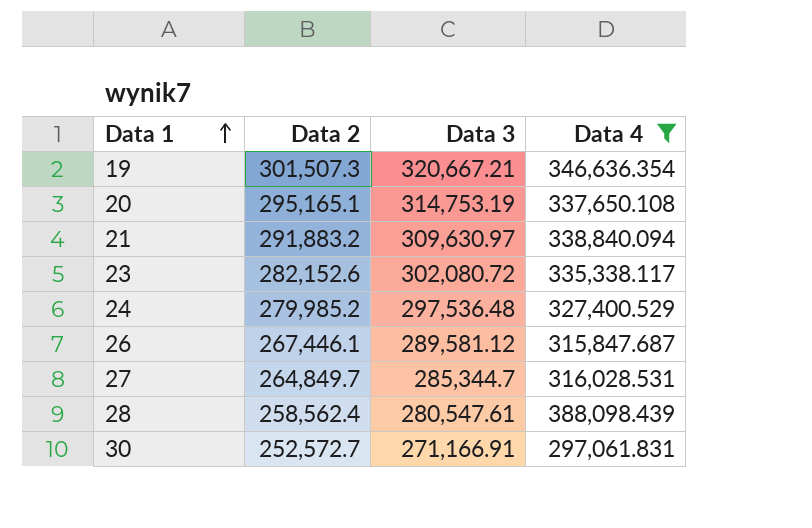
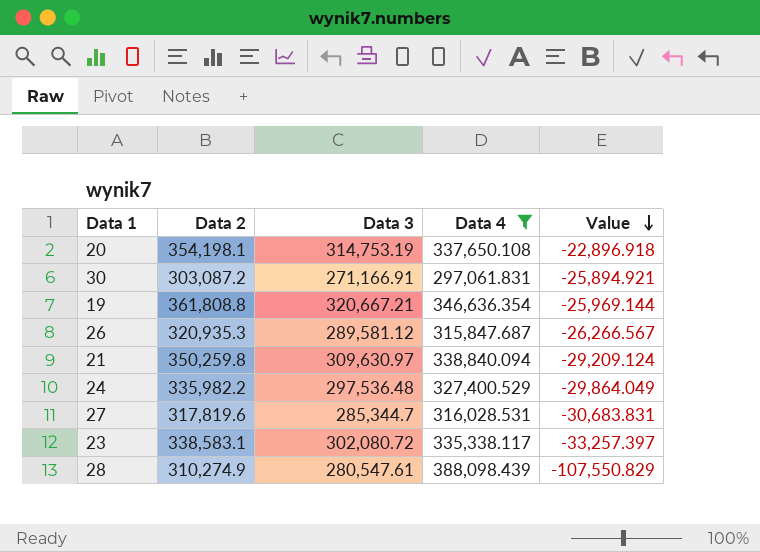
row order: Data 1 ascending -> Value descending
column Value | formula: none -> [Data 3] - [Data 4]
20 | Data 2: 295,165.1 -> 354,198.1
30 | Data 2: 252,572.7 -> 303,087.2
19 | Data 2: 301,507.3 -> 361,808.8
26 | Data 2: 267,446.1 -> 320,935.3
21 | Data 2: 291,883.2 -> 350,259.8
24 | Data 2: 279,985.2 -> 335,982.2
27 | Data 2: 264,849.7 -> 317,819.6
23 | Data 2: 282,152.6 -> 338,583.1
28 | Data 2: 258,562.4 -> 310,274.9

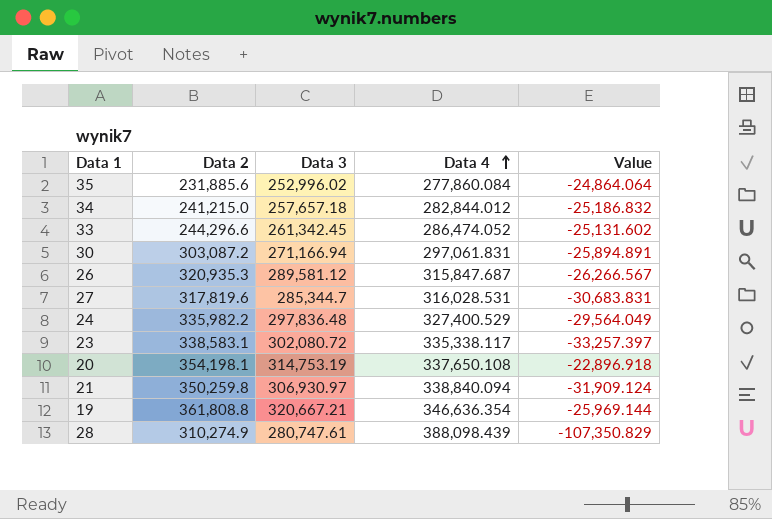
filter: Data 4 >= 297,061.831 -> none
row order: Value descending -> Data 4 ascending
30 | Data 3: 271,166.91 -> 271,166.94
30 | Value: -25,894.921 -> -25,894.891
24 | Data 3: 297,536.48 -> 297,836.48
24 | Value: -29,864.049 -> -29,564.049
21 | Data 3: 309,630.97 -> 306,930.97
21 | Value: -29,209.124 -> -31,909.124
28 | Data 3: 280,547.61 -> 280,747.61
28 | Value: -107,550.829 -> -107,350.829

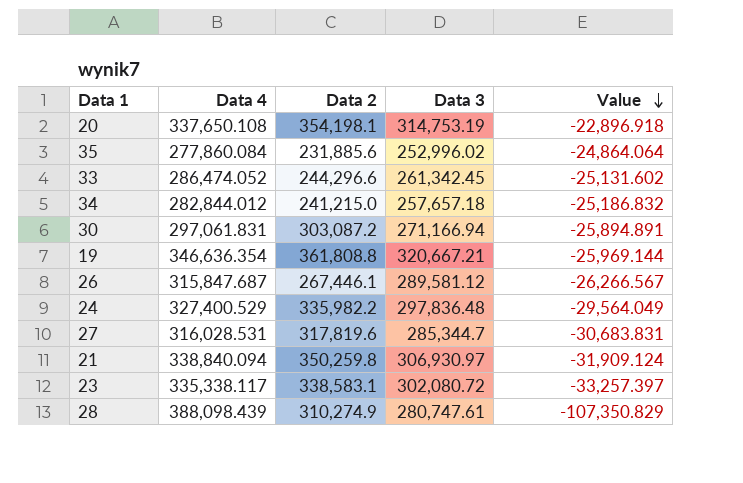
row order: Data 4 ascending -> Value descending
column Data 4 | position: 4 -> 2
26 | Data 2: 320,935.3 -> 267,446.1

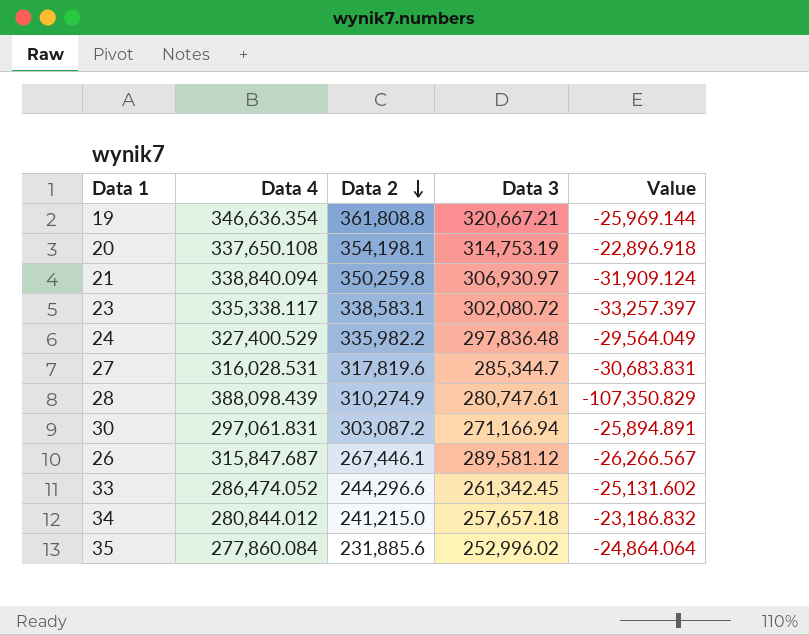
row order: Value descending -> Data 2 descending
34 | Data 4: 282,844.012 -> 280,844.012
34 | Value: -25,186.832 -> -23,186.832

